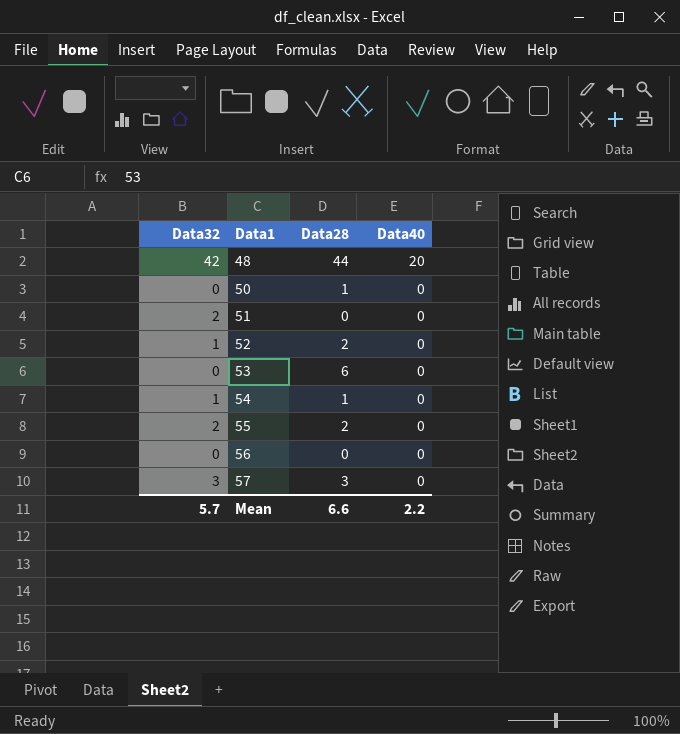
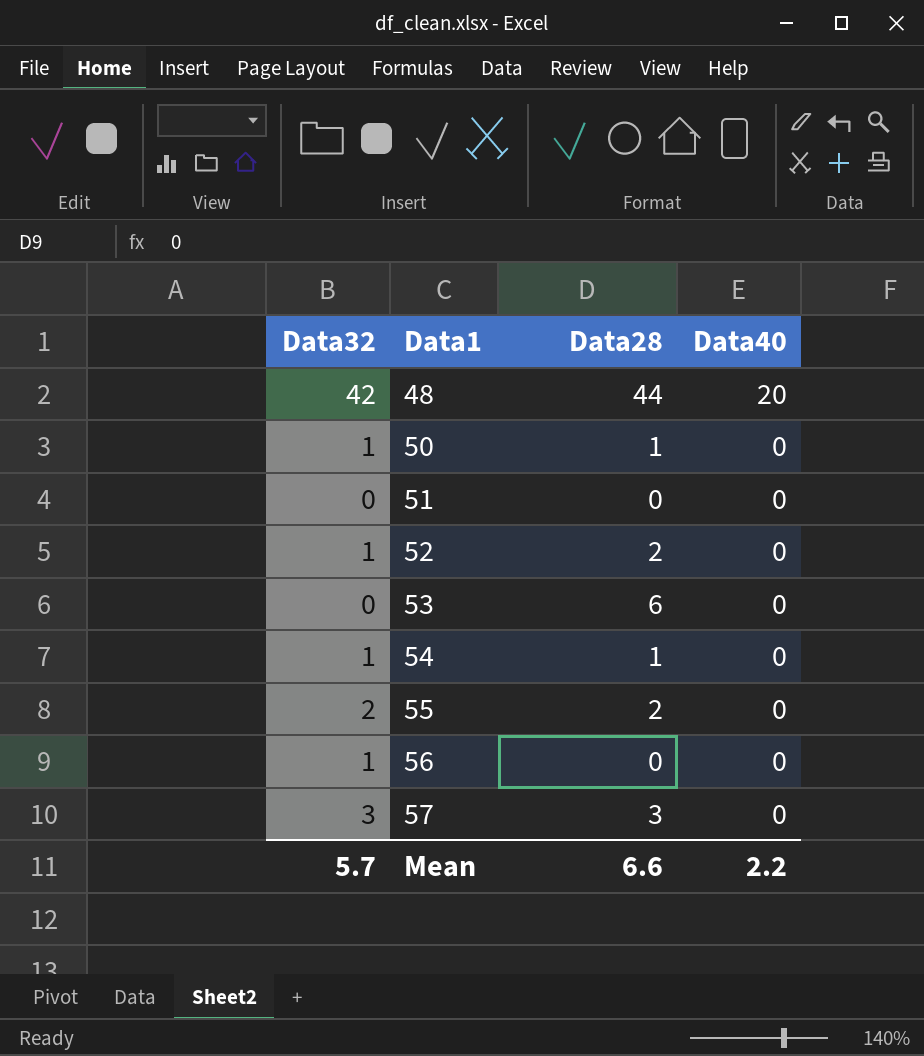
50 | Data32: 0 -> 1
51 | Data32: 2 -> 0
56 | Data32: 0 -> 1

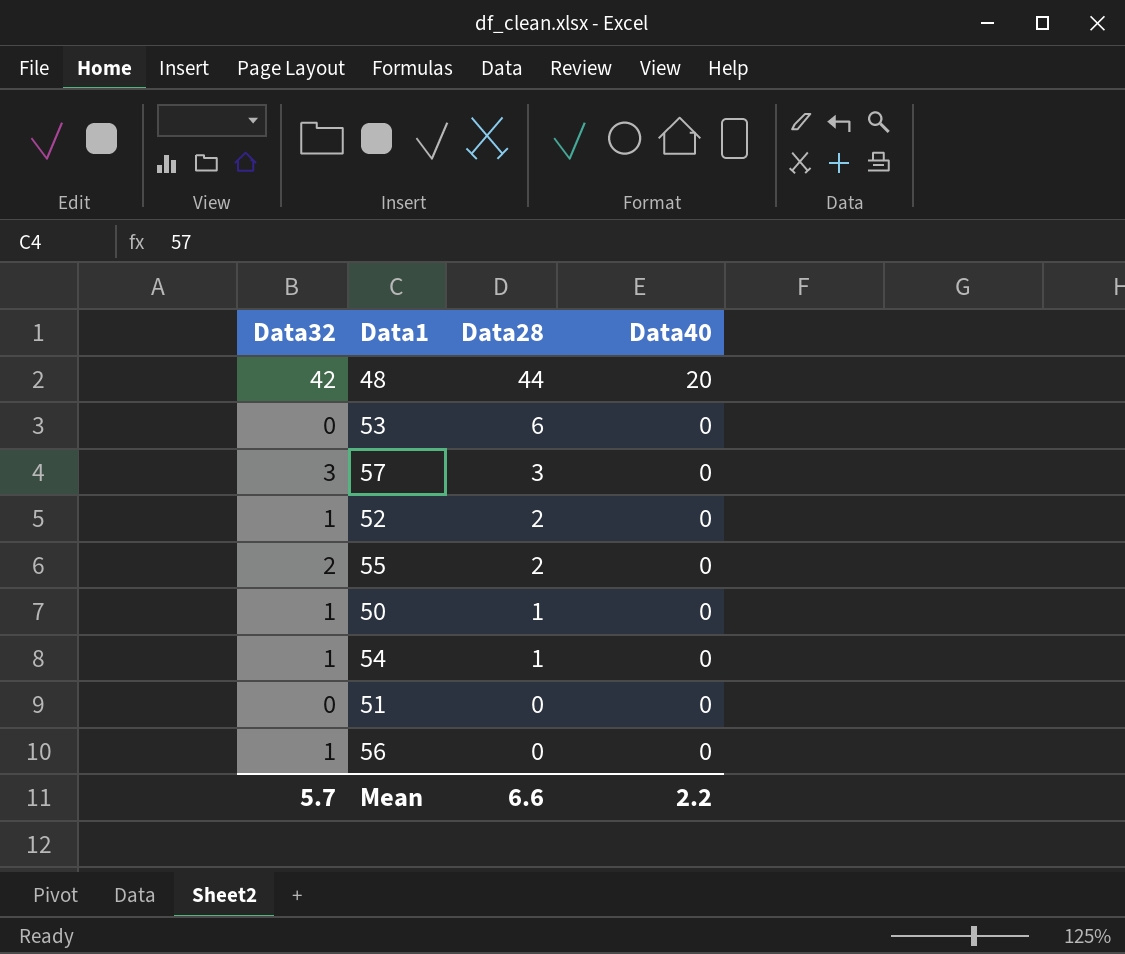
row order: Data1 ascending -> Data28 descending

